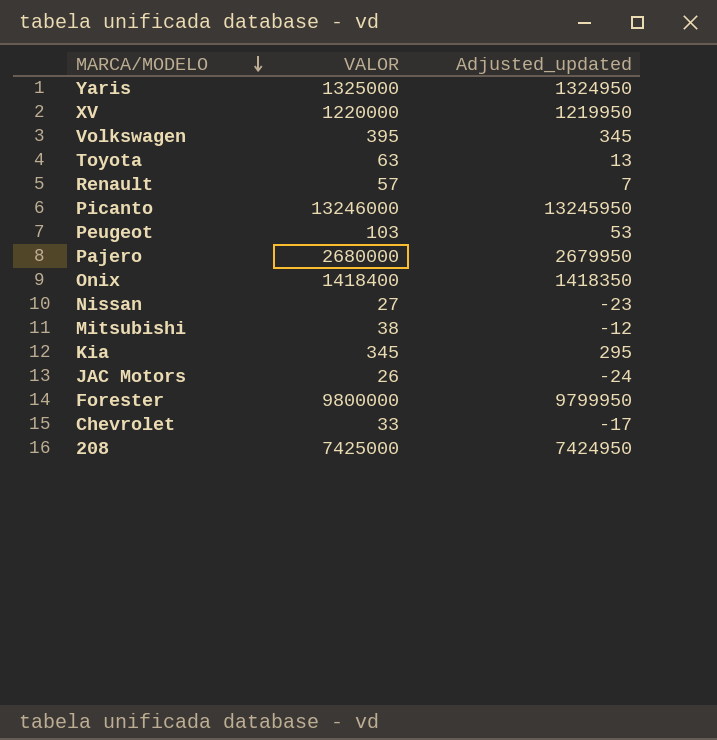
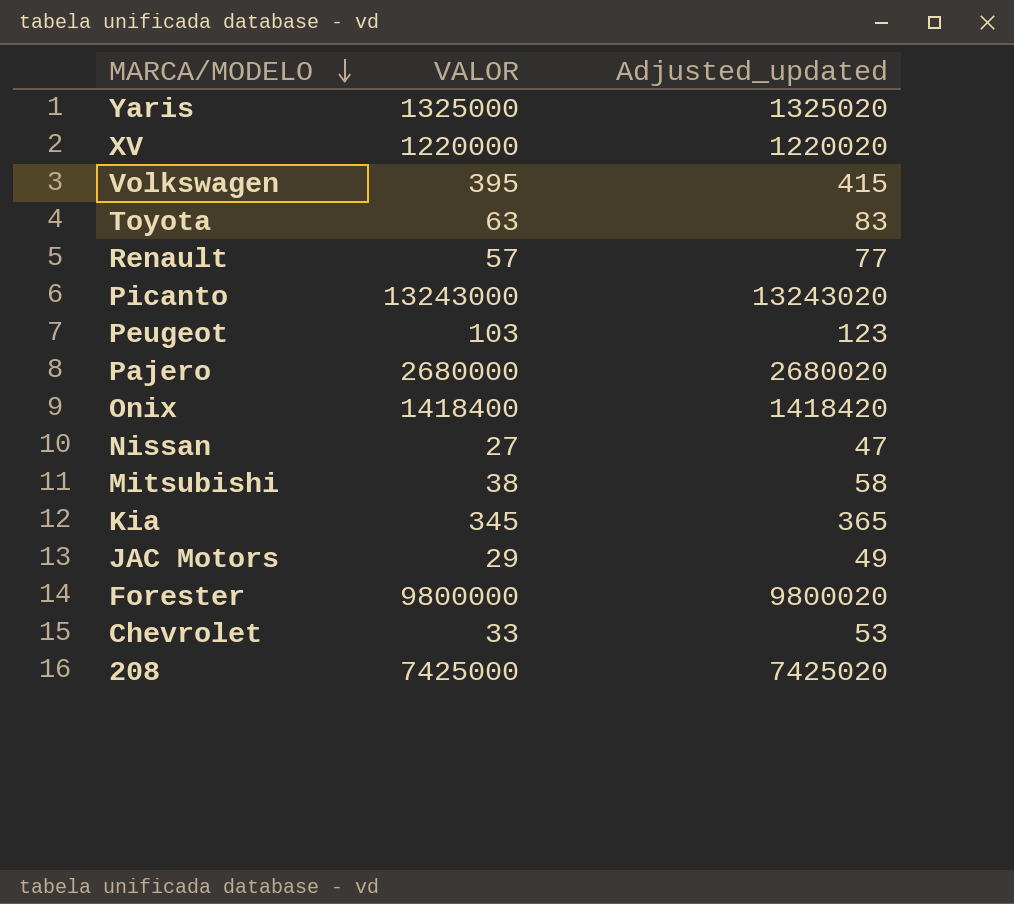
column Adjusted_updated | formula: [VALOR] - 50 -> [VALOR] + 20
Picanto | VALOR: 13246000 -> 13243000
JAC Motors | VALOR: 26 -> 29

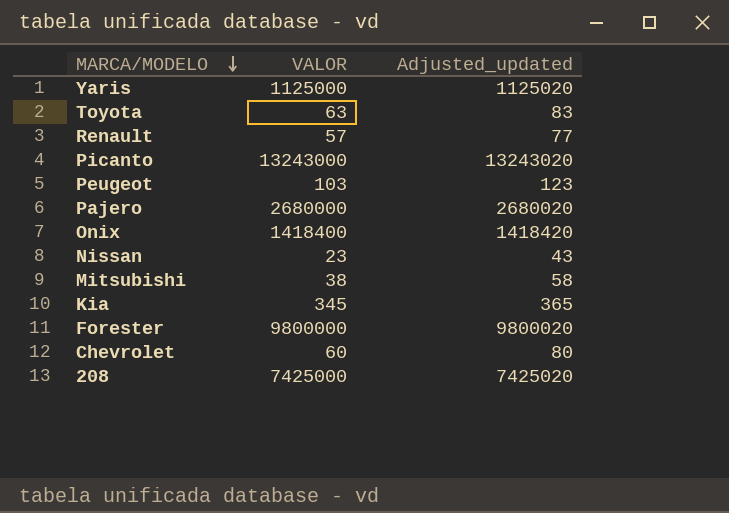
row XV: 1220000 | 1220020 -> none
row Volkswagen: 395 | 415 -> none
row JAC Motors: 29 | 49 -> none
Yaris | VALOR: 1325000 -> 1125000
Yaris | Adjusted_updated: 1325020 -> 1125020
Nissan | VALOR: 27 -> 23
Nissan | Adjusted_updated: 47 -> 43
Chevrolet | VALOR: 33 -> 60
Chevrolet | Adjusted_updated: 53 -> 80

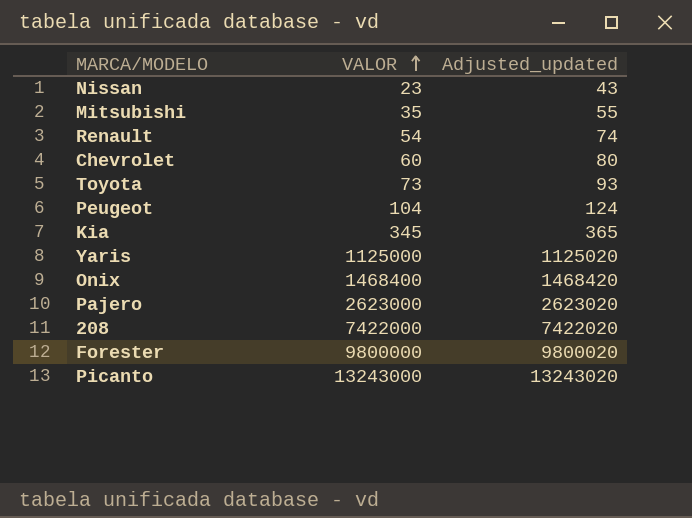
row order: MARCA/MODELO descending -> VALOR ascending
Mitsubishi | VALOR: 38 -> 35
Mitsubishi | Adjusted_updated: 58 -> 55
Renault | VALOR: 57 -> 54
Renault | Adjusted_updated: 77 -> 74
Toyota | VALOR: 63 -> 73
Toyota | Adjusted_updated: 83 -> 93
Peugeot | VALOR: 103 -> 104
Peugeot | Adjusted_updated: 123 -> 124
Onix | VALOR: 1418400 -> 1468400
Onix | Adjusted_updated: 1418420 -> 1468420
Pajero | VALOR: 2680000 -> 2623000
Pajero | Adjusted_updated: 2680020 -> 2623020
208 | VALOR: 7425000 -> 7422000
208 | Adjusted_updated: 7425020 -> 7422020

